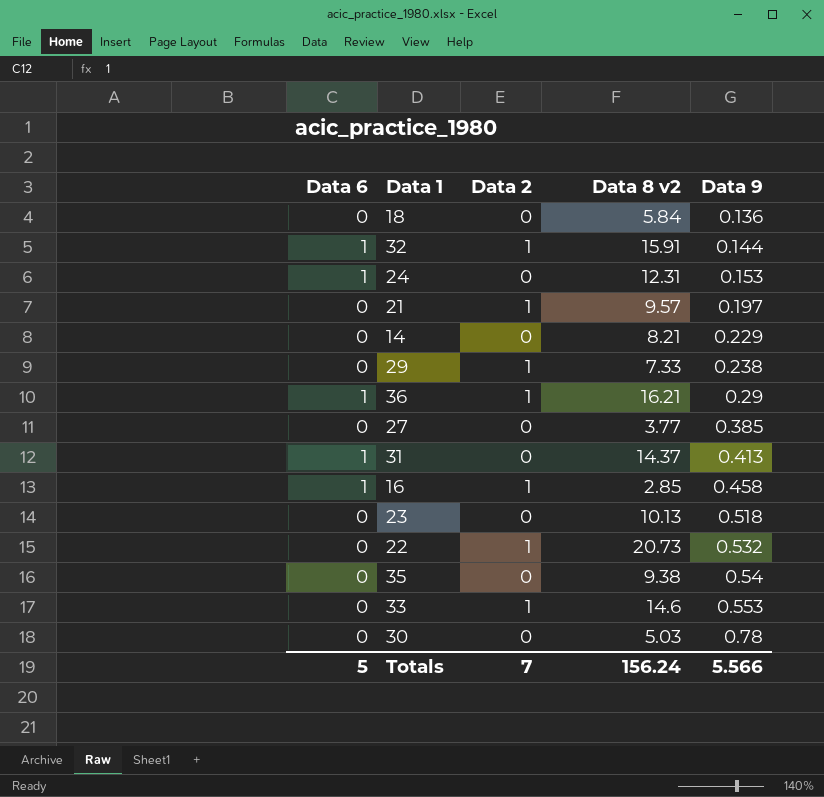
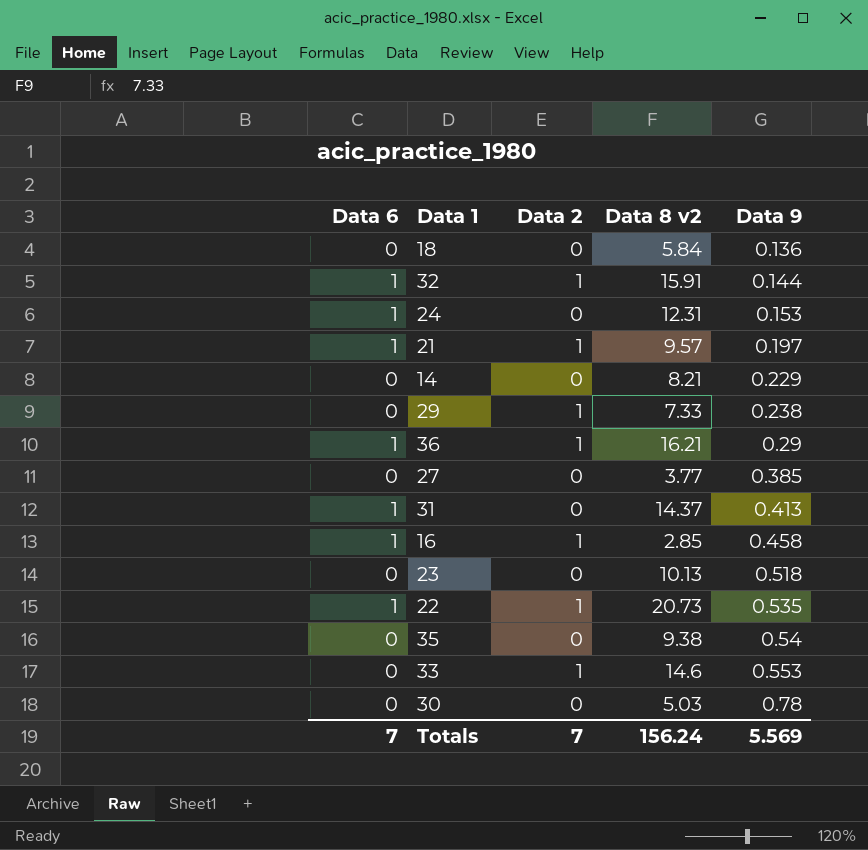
21 | Data 6: 0 -> 1
22 | Data 6: 0 -> 1
22 | Data 9: 0.532 -> 0.535
Totals | Data 6: 5 -> 7
Totals | Data 9: 5.566 -> 5.569

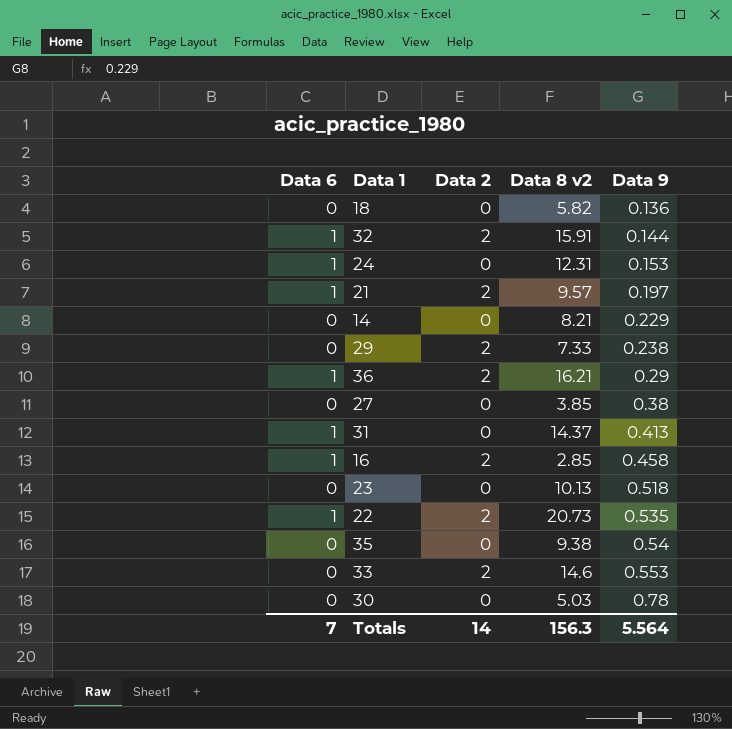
18 | Data 8 v2: 5.84 -> 5.82
32 | Data 2: 1 -> 2
21 | Data 2: 1 -> 2
29 | Data 2: 1 -> 2
36 | Data 2: 1 -> 2
27 | Data 8 v2: 3.77 -> 3.85
27 | Data 9: 0.385 -> 0.38
16 | Data 2: 1 -> 2
22 | Data 2: 1 -> 2
33 | Data 2: 1 -> 2
Totals | Data 2: 7 -> 14
Totals | Data 8 v2: 156.24 -> 156.3
Totals | Data 9: 5.569 -> 5.564

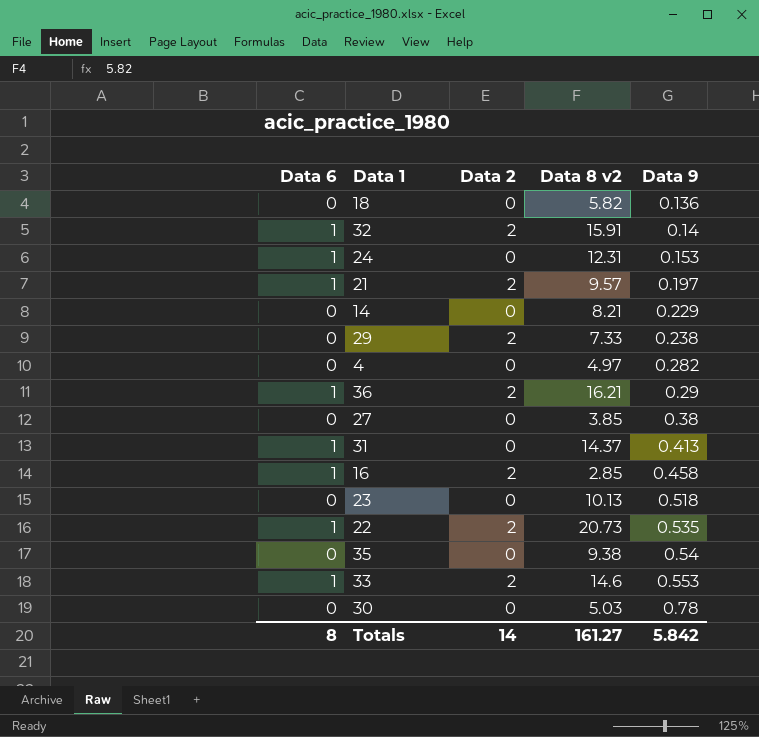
32 | Data 9: 0.144 -> 0.14
row 4: none -> 0 | 0 | 4.97 | 0.282
33 | Data 6: 0 -> 1
Totals | Data 6: 7 -> 8
Totals | Data 8 v2: 156.3 -> 161.27
Totals | Data 9: 5.564 -> 5.842

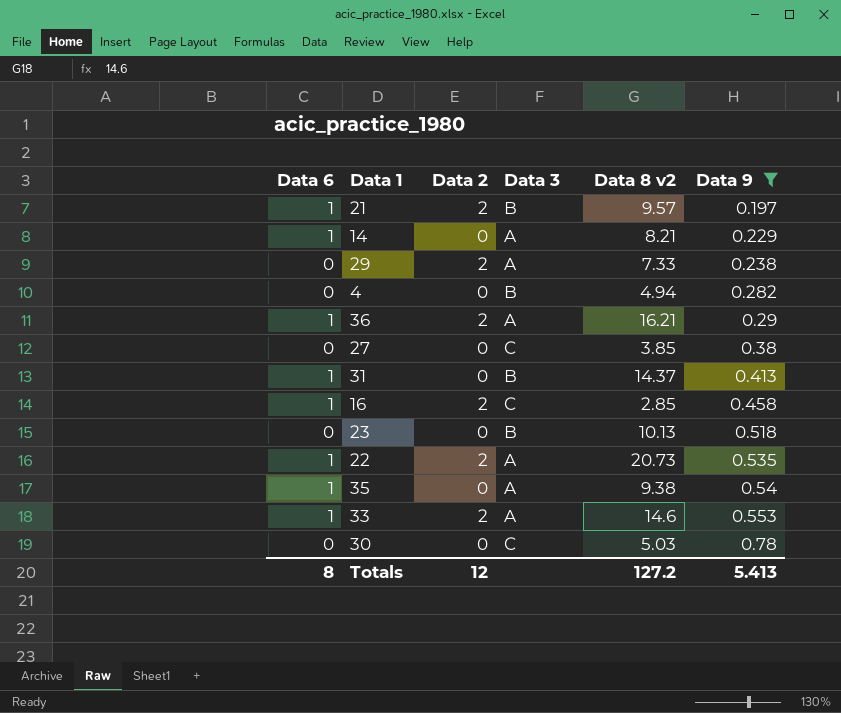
filter: none -> Data 9 >= 0.197
column Data 3 | position: none -> 4
14 | Data 6: 0 -> 1
4 | Data 8 v2: 4.97 -> 4.94
35 | Data 6: 0 -> 1
Totals | Data 2: 14 -> 12
Totals | Data 8 v2: 161.27 -> 127.2
Totals | Data 9: 5.842 -> 5.413

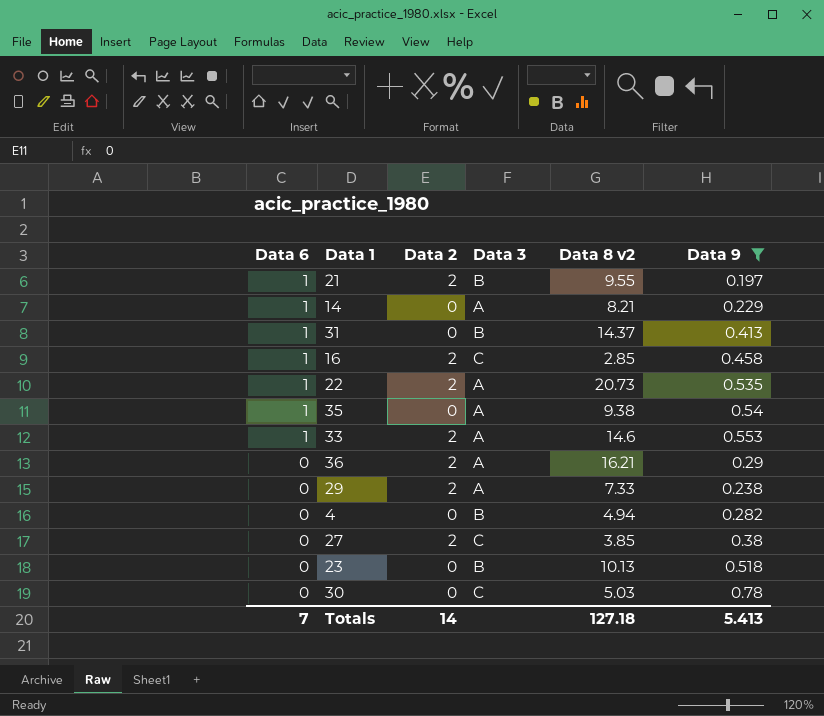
row order: Data 9 ascending -> Data 6 descending
21 | Data 8 v2: 9.57 -> 9.55
36 | Data 6: 1 -> 0
27 | Data 2: 0 -> 2
Totals | Data 6: 8 -> 7
Totals | Data 2: 12 -> 14
Totals | Data 8 v2: 127.2 -> 127.18

